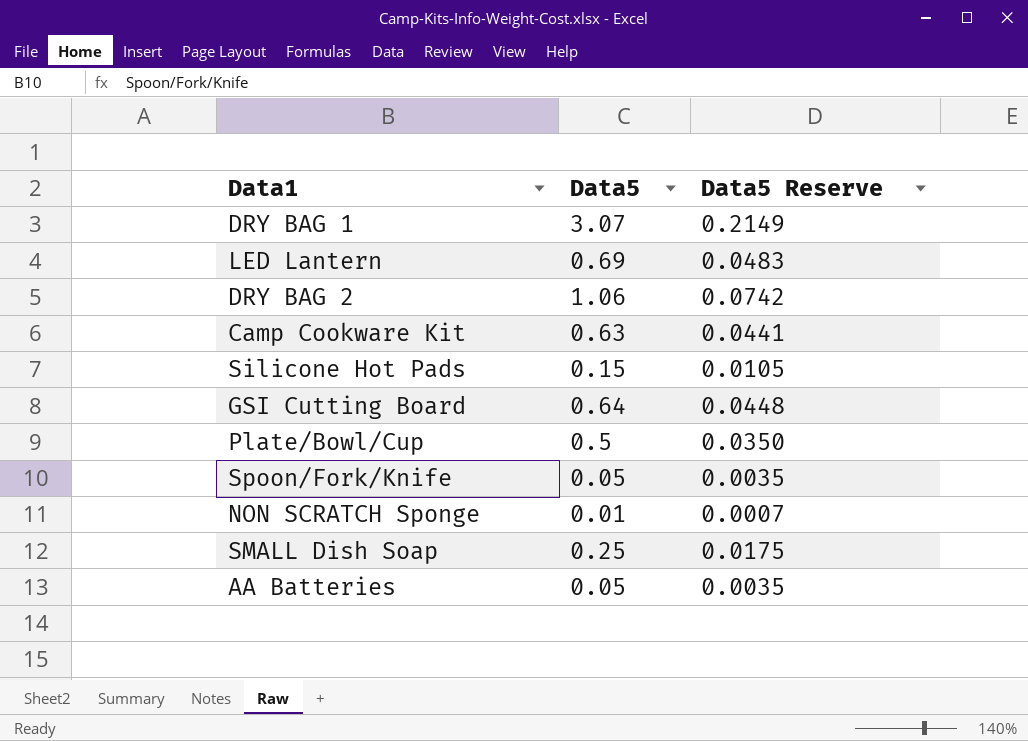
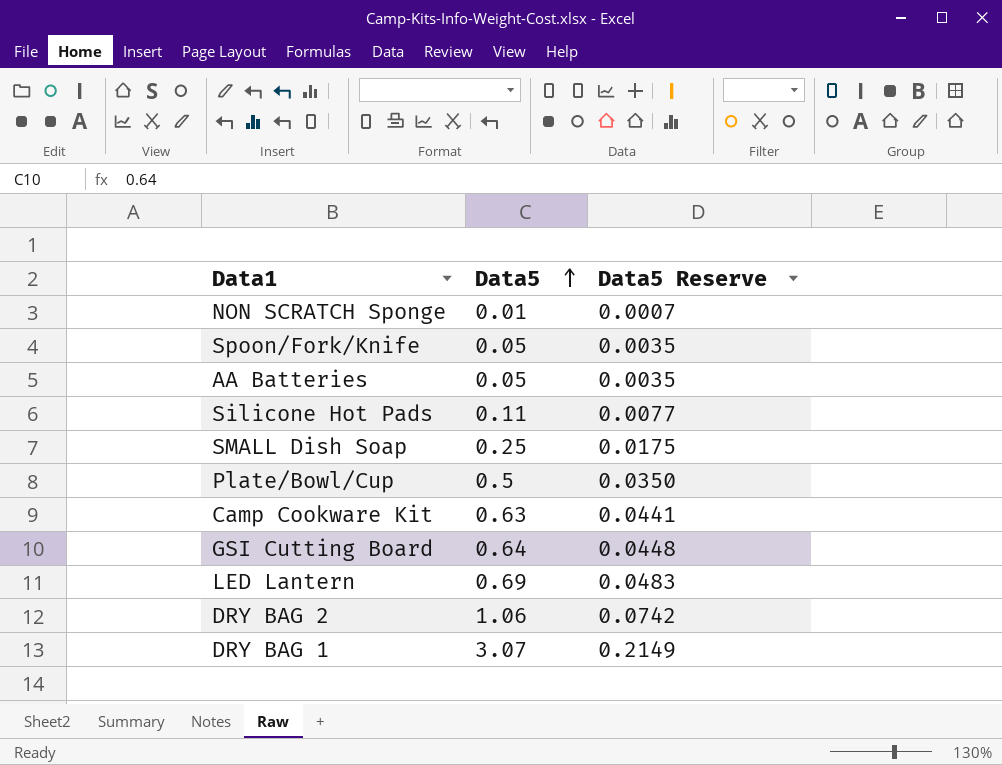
row order: none -> Data5 ascending
Silicone Hot Pads | Data5: 0.15 -> 0.11
Silicone Hot Pads | Data5 Reserve: 0.0105 -> 0.0077

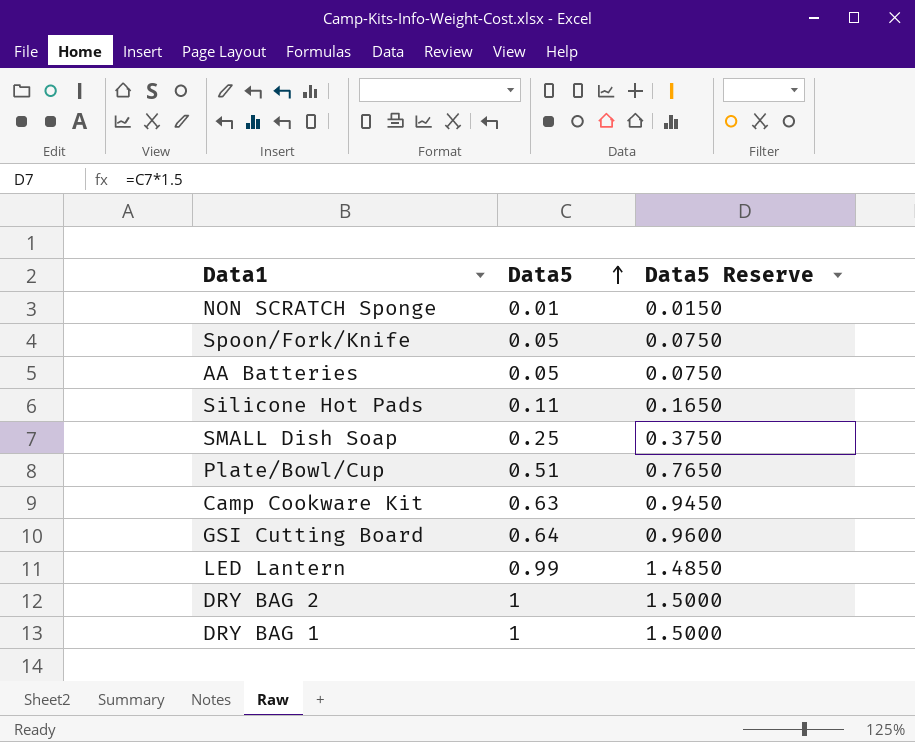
column Data5 Reserve | formula: [Data5] * 0.07 -> [Data5] * 1.5
Plate/Bowl/Cup | Data5: 0.5 -> 0.51
LED Lantern | Data5: 0.69 -> 0.99
DRY BAG 2 | Data5: 1.06 -> 1
DRY BAG 1 | Data5: 3.07 -> 1

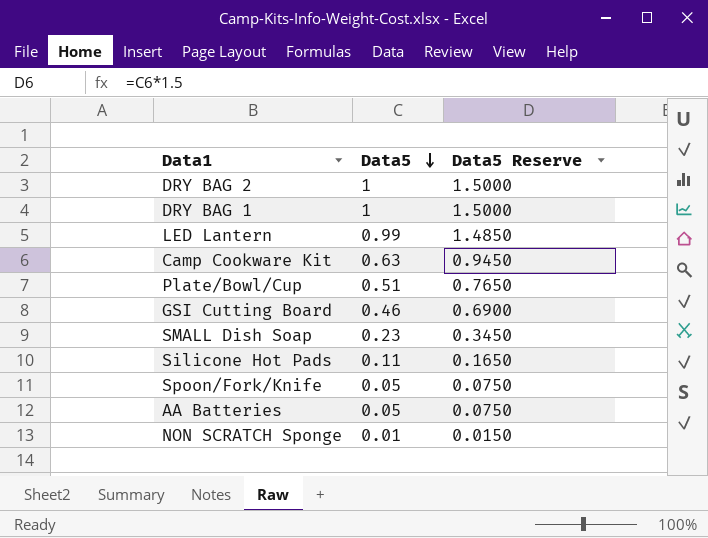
row order: Data5 ascending -> Data5 descending
GSI Cutting Board | Data5: 0.64 -> 0.46
GSI Cutting Board | Data5 Reserve: 0.9600 -> 0.6900
SMALL Dish Soap | Data5: 0.25 -> 0.23
SMALL Dish Soap | Data5 Reserve: 0.3750 -> 0.3450

